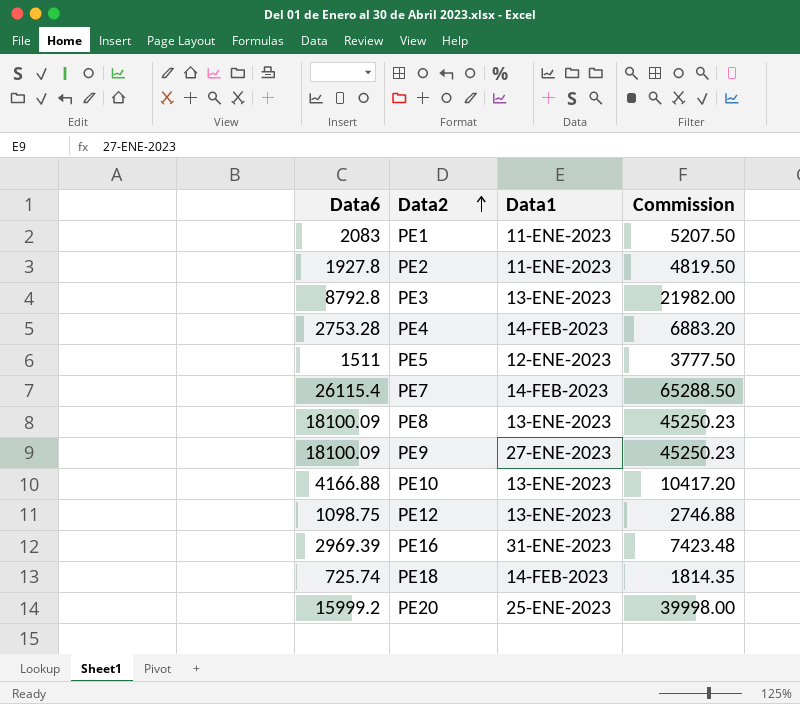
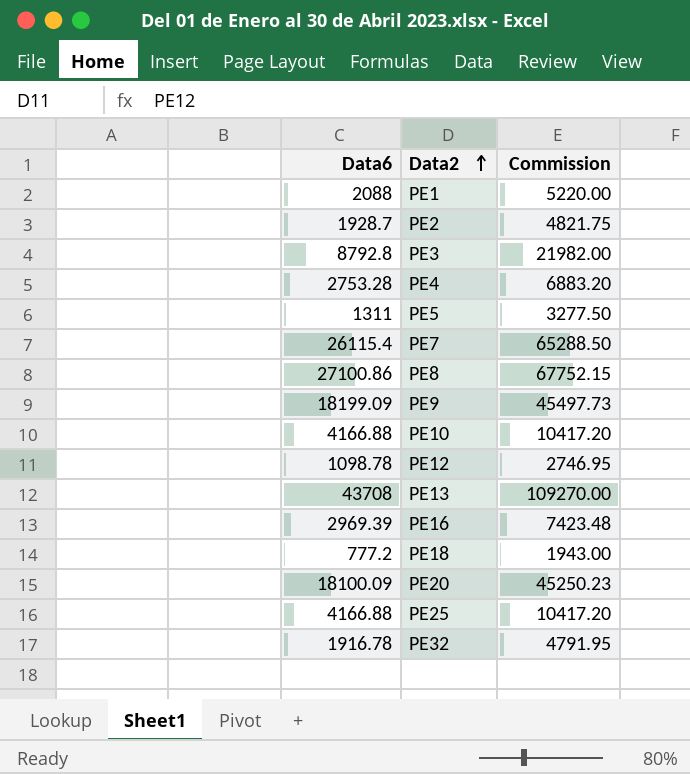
column Data1 | position: 3 -> none
PE1 | Data6: 2083 -> 2088
PE1 | Commission: 5207.50 -> 5220.00
PE2 | Data6: 1927.8 -> 1928.7
PE2 | Commission: 4819.50 -> 4821.75
PE5 | Data6: 1511 -> 1311
PE5 | Commission: 3777.50 -> 3277.50
PE8 | Data6: 18100.09 -> 27100.86
PE8 | Commission: 45250.23 -> 67752.15
PE9 | Data6: 18100.09 -> 18199.09
PE9 | Commission: 45250.23 -> 45497.73
PE12 | Data6: 1098.75 -> 1098.78
PE12 | Commission: 2746.88 -> 2746.95
row PE13: none -> 43708 | 109270.00
PE18 | Data6: 725.74 -> 777.2
PE18 | Commission: 1814.35 -> 1943.00
PE20 | Data6: 15999.2 -> 18100.09
PE20 | Commission: 39998.00 -> 45250.23
row PE25: none -> 4166.88 | 10417.20
row PE32: none -> 1916.78 | 4791.95

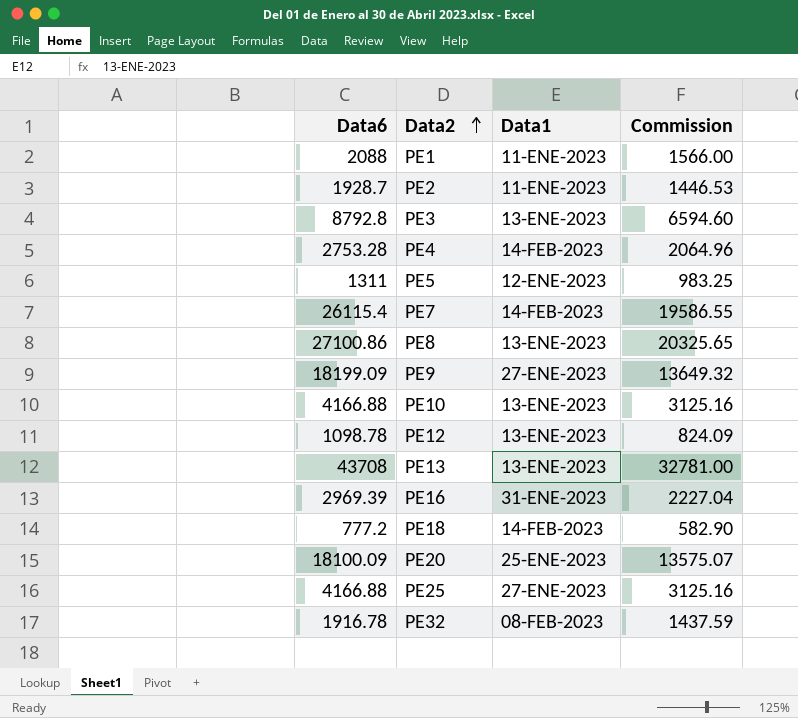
column Data1 | position: none -> 3
column Commission | formula: [Data6] * 2.5 -> [Data6] * 0.75

